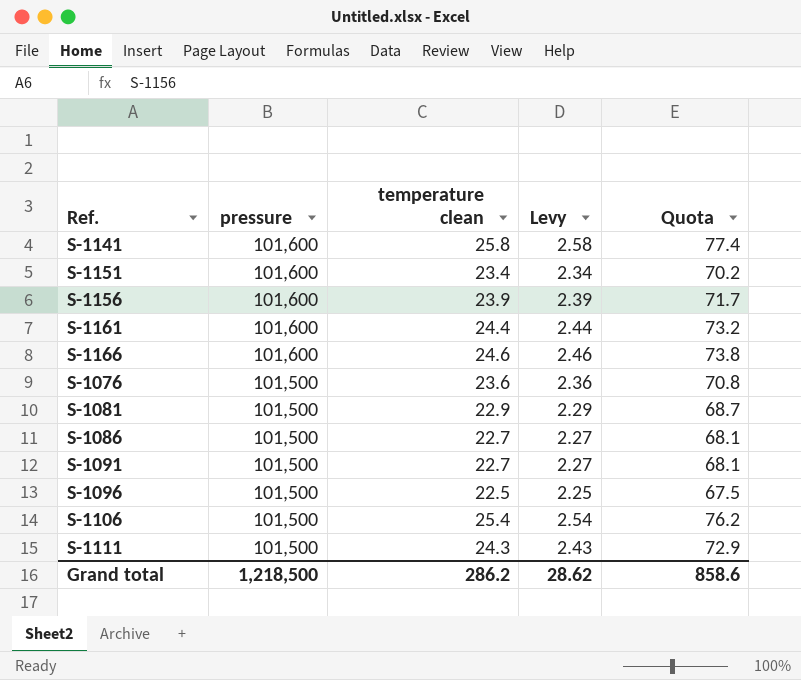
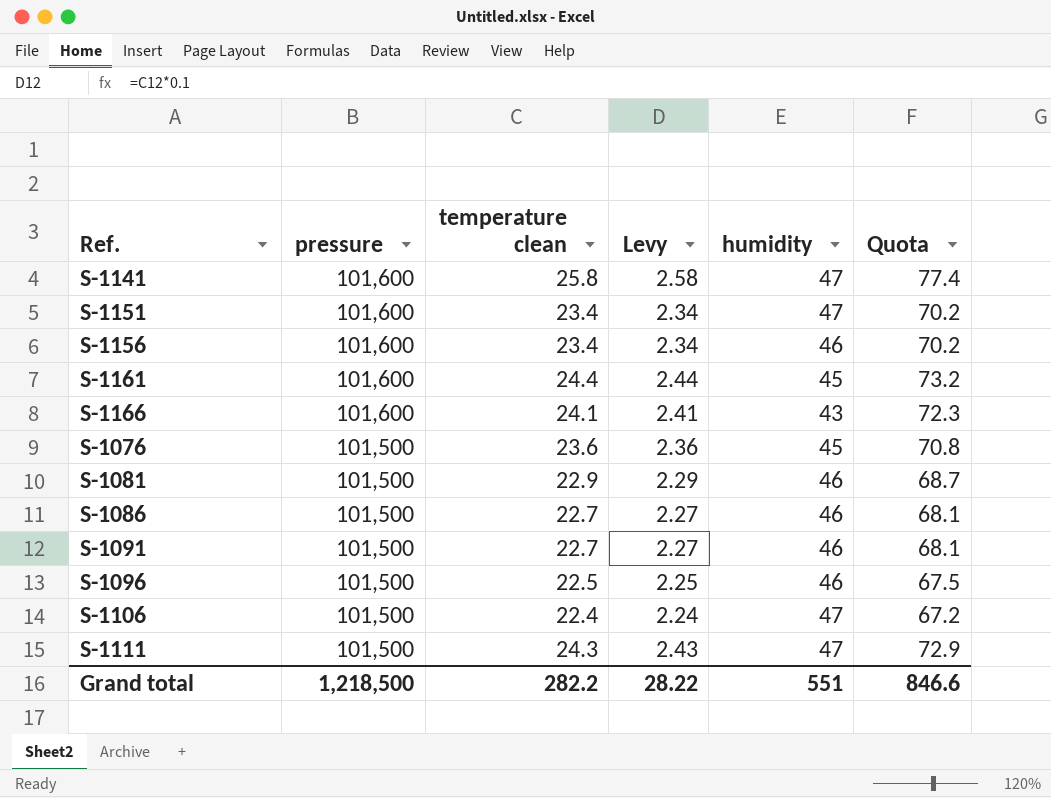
column humidity | position: none -> 5
S-1156 | temperature clean: 23.9 -> 23.4
S-1156 | Levy: 2.39 -> 2.34
S-1156 | Quota: 71.7 -> 70.2
S-1166 | temperature clean: 24.6 -> 24.1
S-1166 | Levy: 2.46 -> 2.41
S-1166 | Quota: 73.8 -> 72.3
S-1106 | temperature clean: 25.4 -> 22.4
S-1106 | Levy: 2.54 -> 2.24
S-1106 | Quota: 76.2 -> 67.2
Grand total | temperature clean: 286.2 -> 282.2
Grand total | Levy: 28.62 -> 28.22
Grand total | Quota: 858.6 -> 846.6

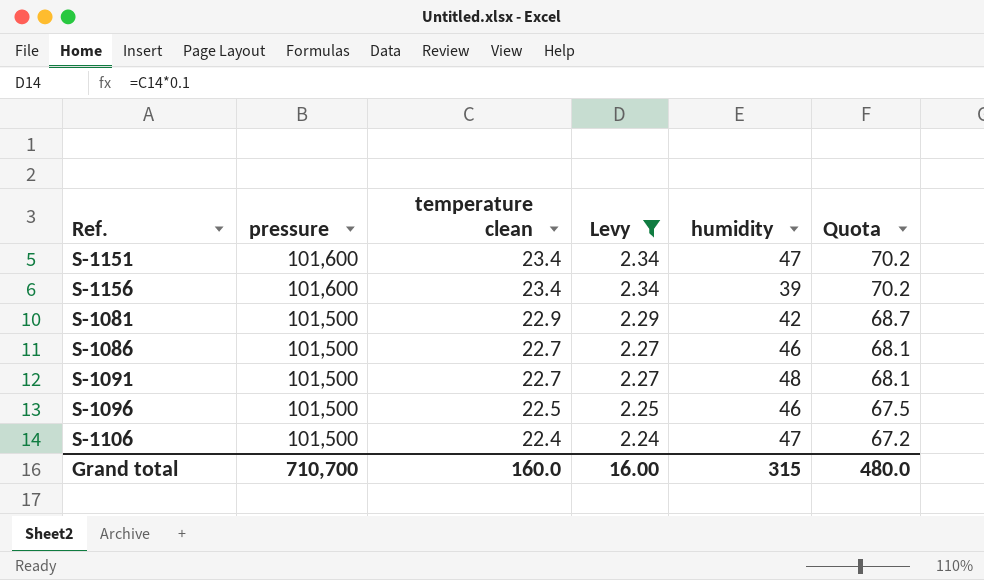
filter: none -> Levy <= 2.34
S-1156 | humidity: 46 -> 39
S-1081 | humidity: 46 -> 42
S-1091 | humidity: 46 -> 48
Grand total | pressure: 1,218,500 -> 710,700
Grand total | temperature clean: 282.2 -> 160.0
Grand total | Levy: 28.22 -> 16.00
Grand total | humidity: 551 -> 315
Grand total | Quota: 846.6 -> 480.0

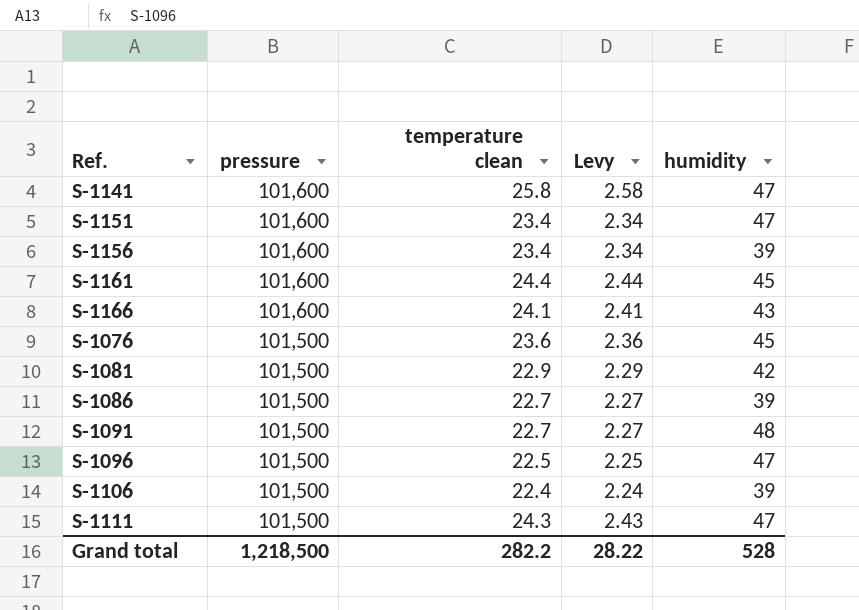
filter: Levy <= 2.34 -> none
column Quota | formula: [temperature clean] * 3 -> none
S-1086 | humidity: 46 -> 39
S-1096 | humidity: 46 -> 47
S-1106 | humidity: 47 -> 39
Grand total | pressure: 710,700 -> 1,218,500
Grand total | temperature clean: 160.0 -> 282.2
Grand total | Levy: 16.00 -> 28.22
Grand total | humidity: 315 -> 528

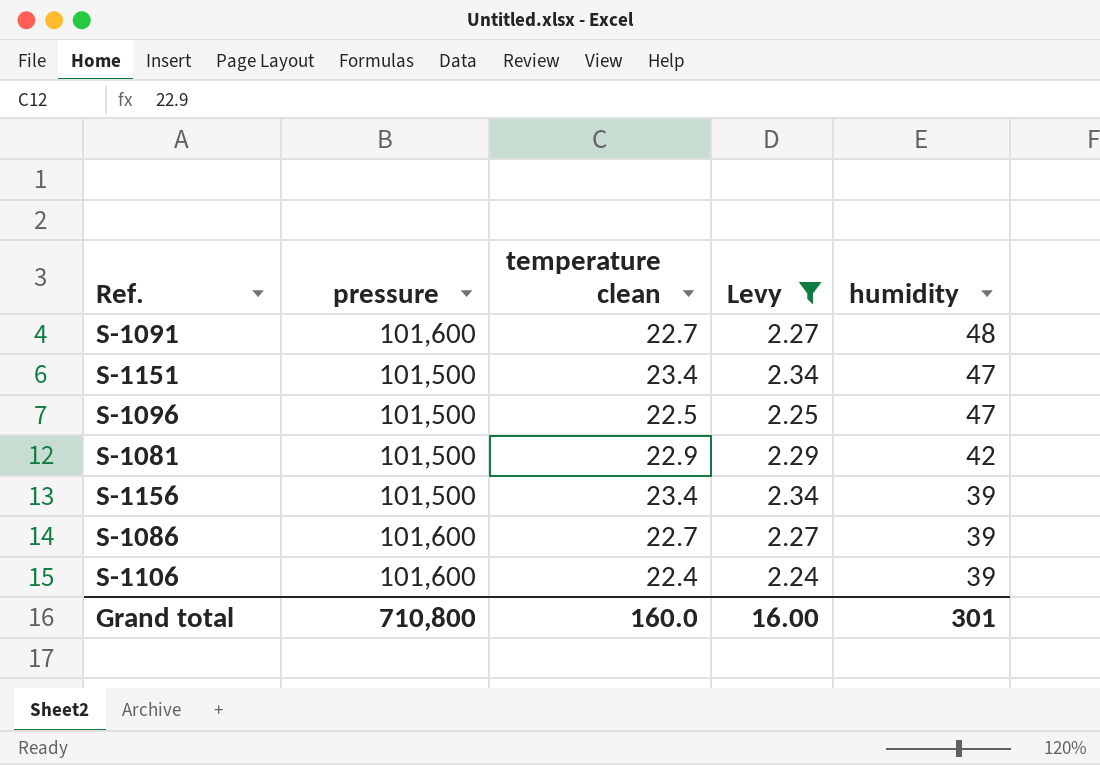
filter: none -> Levy <= 2.34
row order: pressure descending -> humidity descending
S-1091 | pressure: 101,500 -> 101,600
S-1151 | pressure: 101,600 -> 101,500
S-1156 | pressure: 101,600 -> 101,500
S-1086 | pressure: 101,500 -> 101,600
S-1106 | pressure: 101,500 -> 101,600
Grand total | pressure: 1,218,500 -> 710,800
Grand total | temperature clean: 282.2 -> 160.0
Grand total | Levy: 28.22 -> 16.00
Grand total | humidity: 528 -> 301

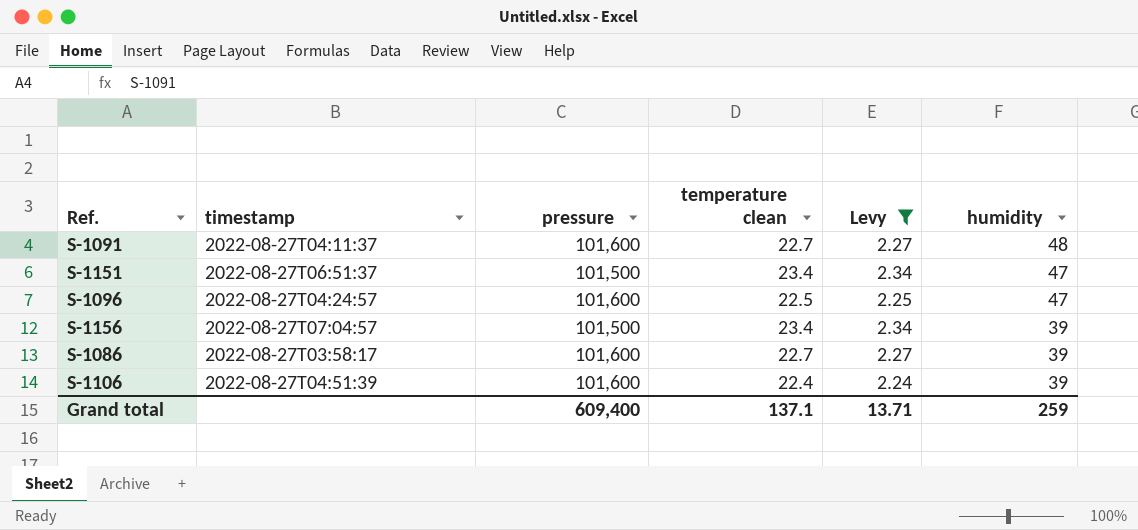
column timestamp | position: none -> 2
row S-1081: 101,500 | 22.9 | 2.29 | 42 -> none
S-1096 | pressure: 101,500 -> 101,600
Grand total | pressure: 710,800 -> 609,400
Grand total | temperature clean: 160.0 -> 137.1
Grand total | Levy: 16.00 -> 13.71
Grand total | humidity: 301 -> 259

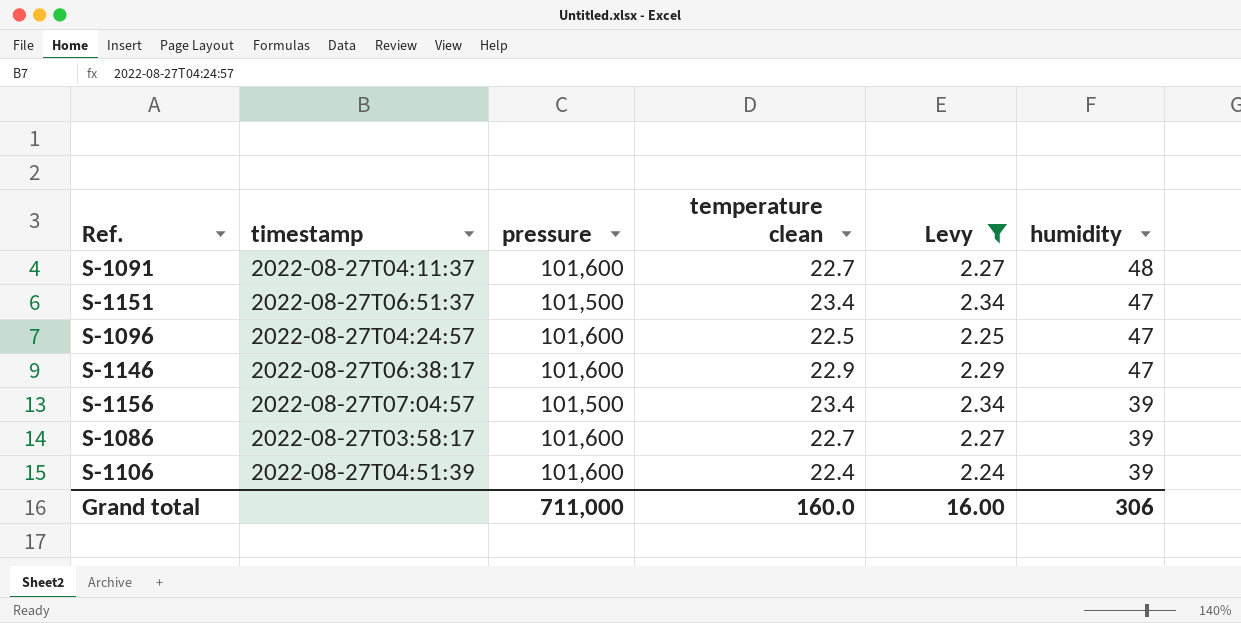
row S-1146: none -> 2022-08-27T06:38:17 | 101,600 | 22.9 | 2.29 | 47
Grand total | pressure: 609,400 -> 711,000
Grand total | temperature clean: 137.1 -> 160.0
Grand total | Levy: 13.71 -> 16.00
Grand total | humidity: 259 -> 306

